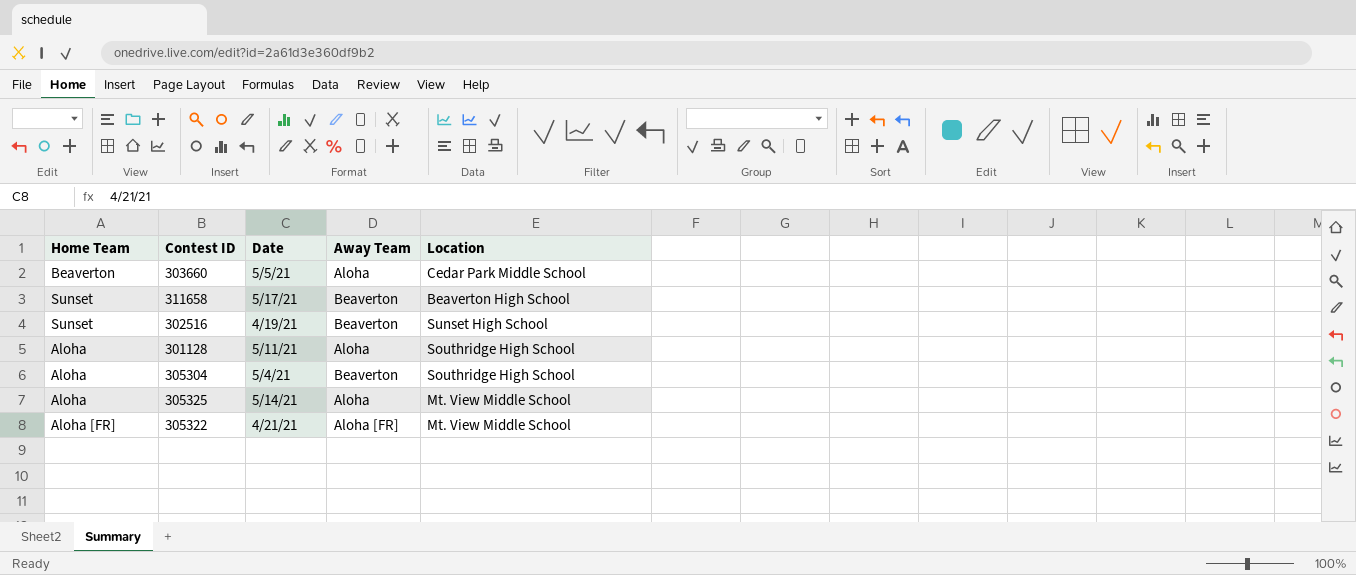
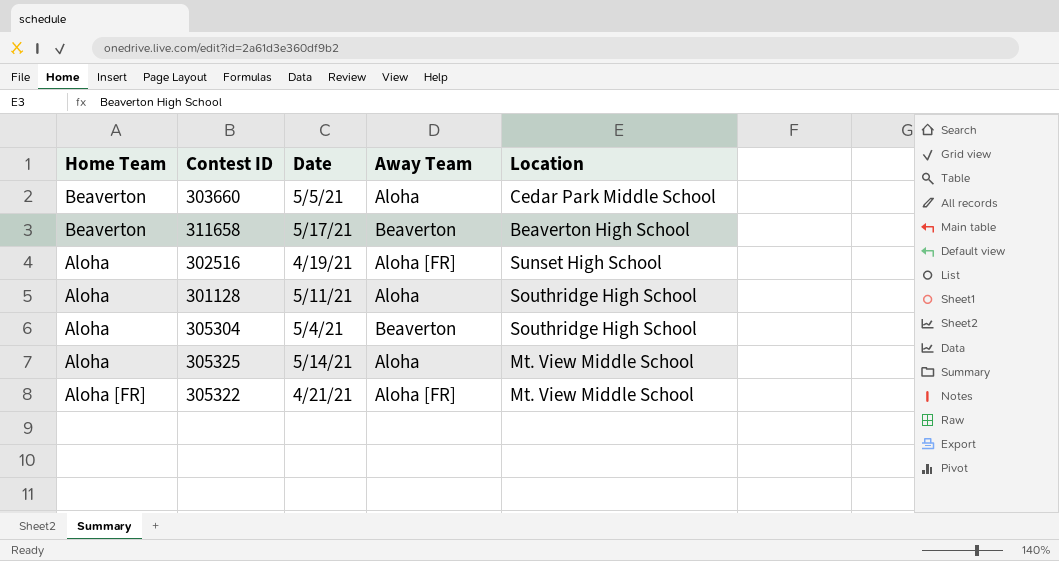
311658 | Home Team: Sunset -> Beaverton
302516 | Home Team: Sunset -> Aloha
302516 | Away Team: Beaverton -> Aloha [FR]

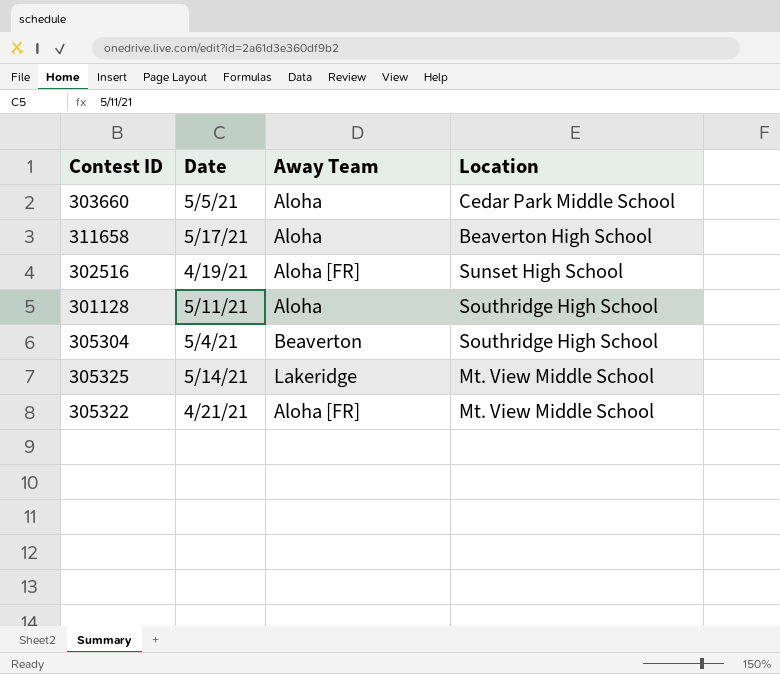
column Home Team | position: 1 -> none
311658 | Away Team: Beaverton -> Aloha
305325 | Away Team: Aloha -> Lakeridge

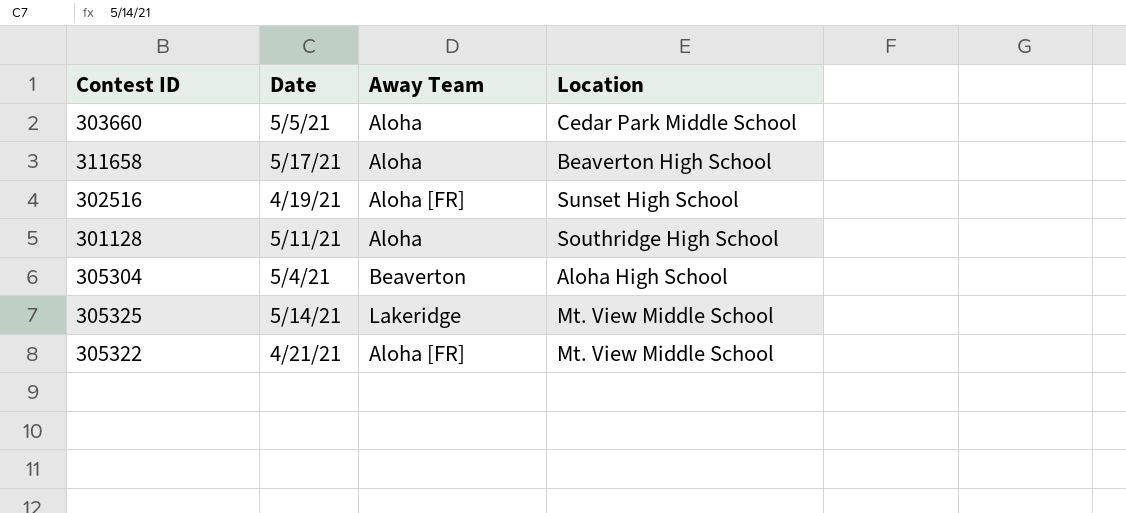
305304 | Location: Southridge High School -> Aloha High School

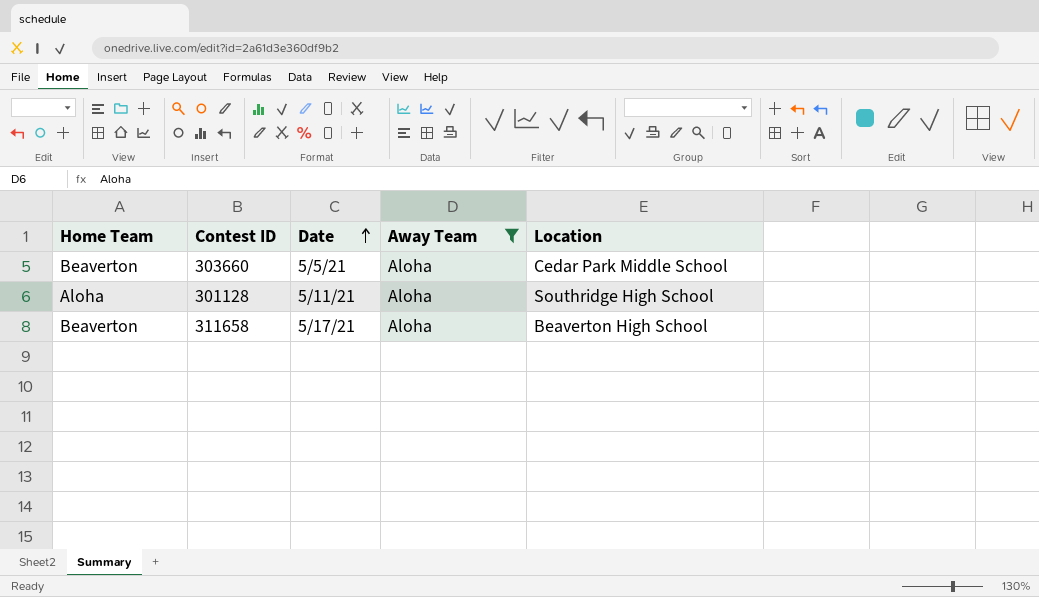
filter: none -> Away Team = Aloha
row order: none -> Date ascending
column Home Team | position: none -> 1

